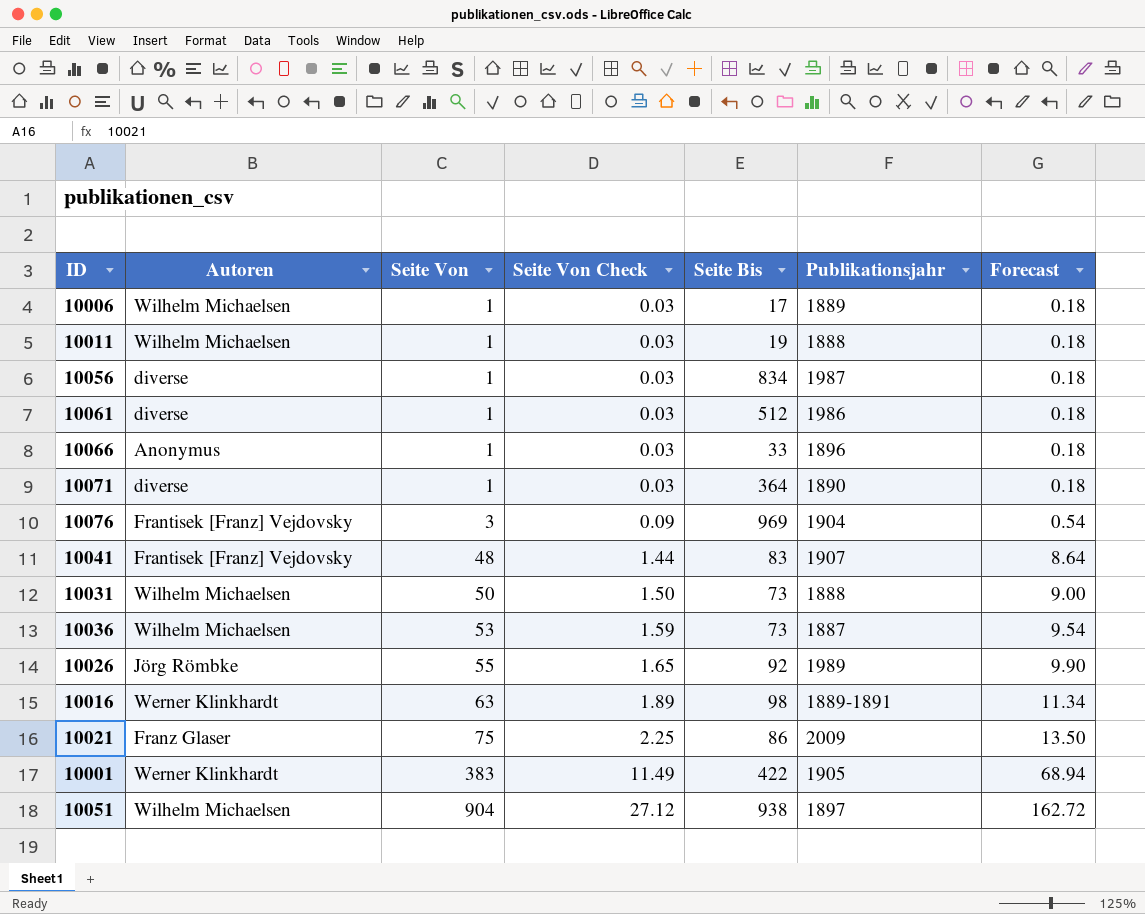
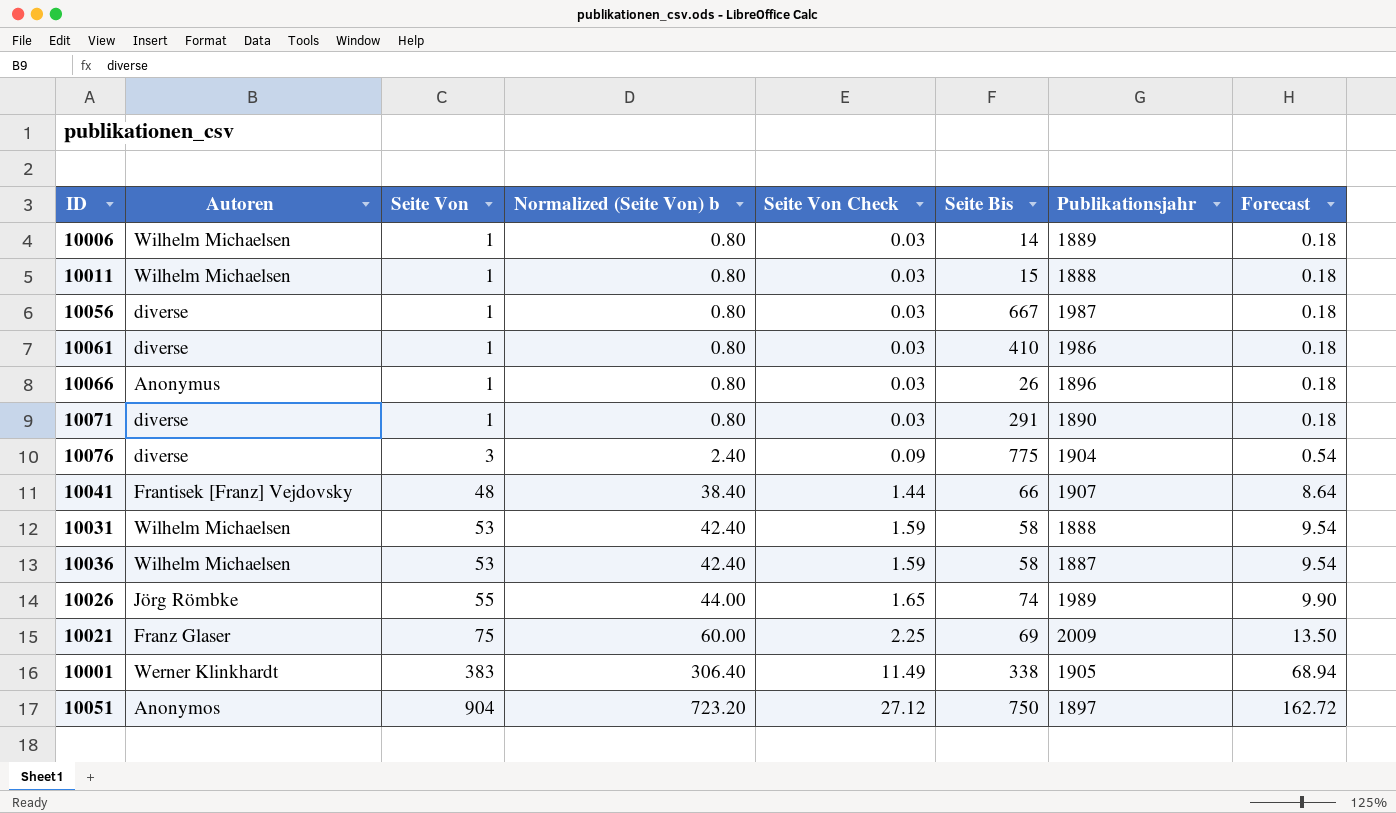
column Normalized (Seite Von) b | formula: none -> [Seite Von] * 0.8
row 10016: Werner Klinkhardt | 63 | 1.89 | 98 | 1889-1891 | 11.34 -> none
10006 | Seite Bis: 17 -> 14
10011 | Seite Bis: 19 -> 15
10056 | Seite Bis: 834 -> 667
10061 | Seite Bis: 512 -> 410
10066 | Seite Bis: 33 -> 26
10071 | Seite Bis: 364 -> 291
10076 | Autoren: Frantisek [Franz] Vejdovsky -> diverse
10076 | Seite Bis: 969 -> 775
10041 | Seite Bis: 83 -> 66
10031 | Seite Von: 50 -> 53
10031 | Seite Von Check: 1.50 -> 1.59
10031 | Seite Bis: 73 -> 58
10031 | Forecast: 9.00 -> 9.54
10036 | Seite Bis: 73 -> 58
10026 | Seite Bis: 92 -> 74
10021 | Seite Bis: 86 -> 69
10001 | Seite Bis: 422 -> 338
10051 | Autoren: Wilhelm Michaelsen -> Anonymos
10051 | Seite Bis: 938 -> 750

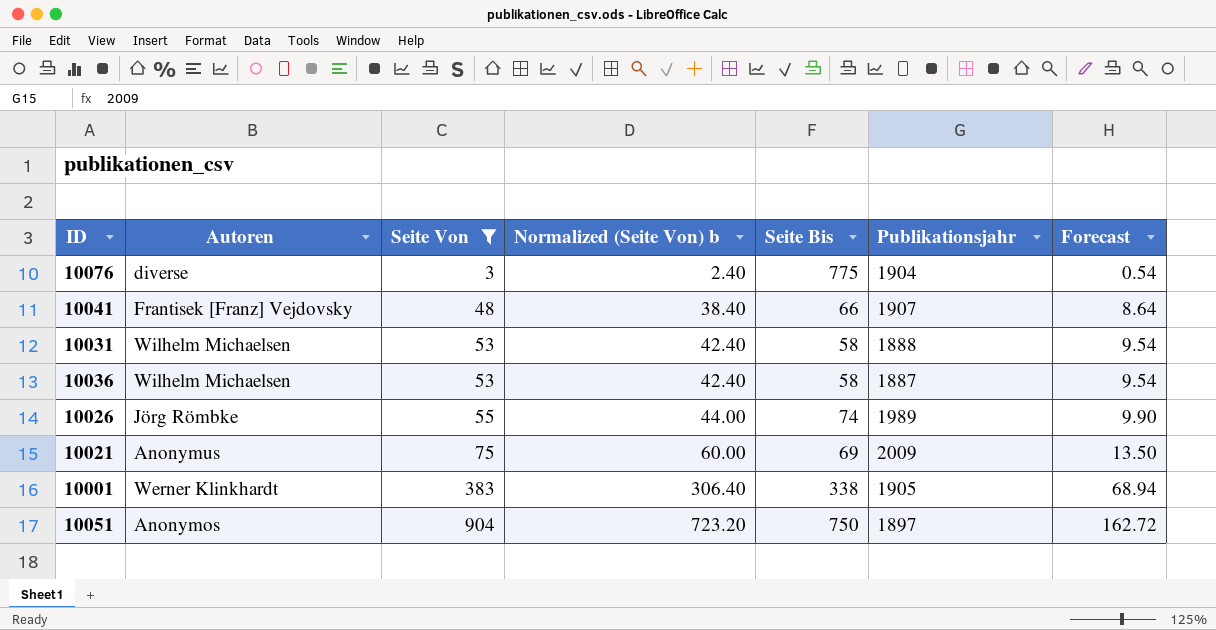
filter: none -> Seite Von != 1
column Seite Von Check | formula: [Seite Von] * 0.03 -> none
10021 | Autoren: Franz Glaser -> Anonymus

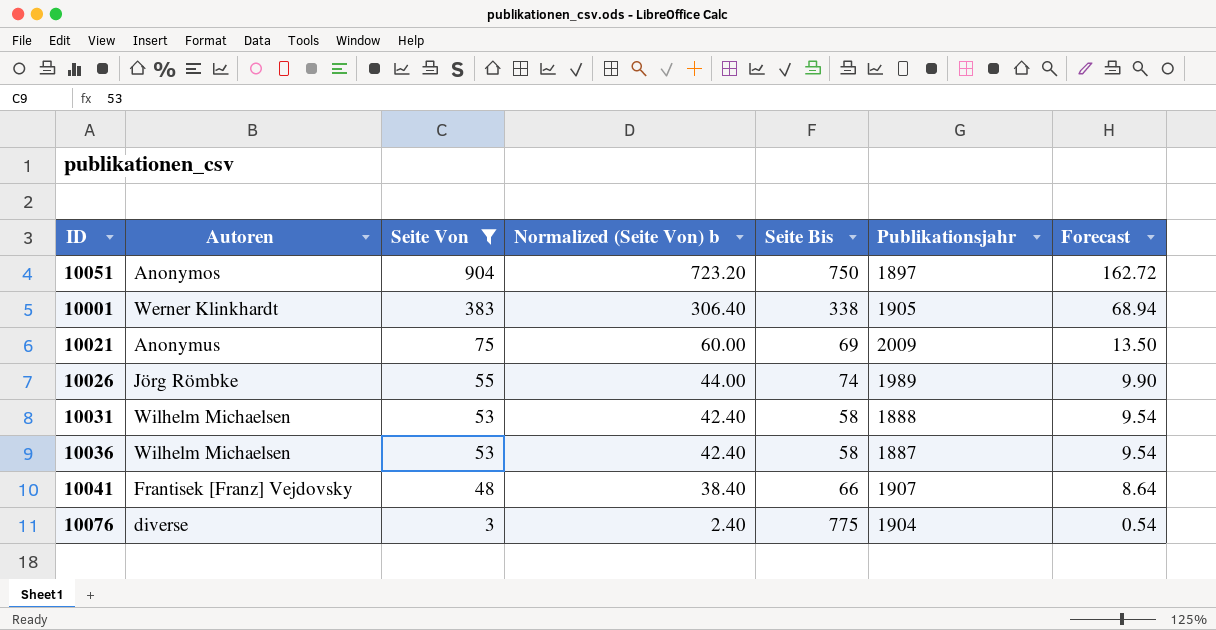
row order: Seite Von ascending -> Seite Von descending

